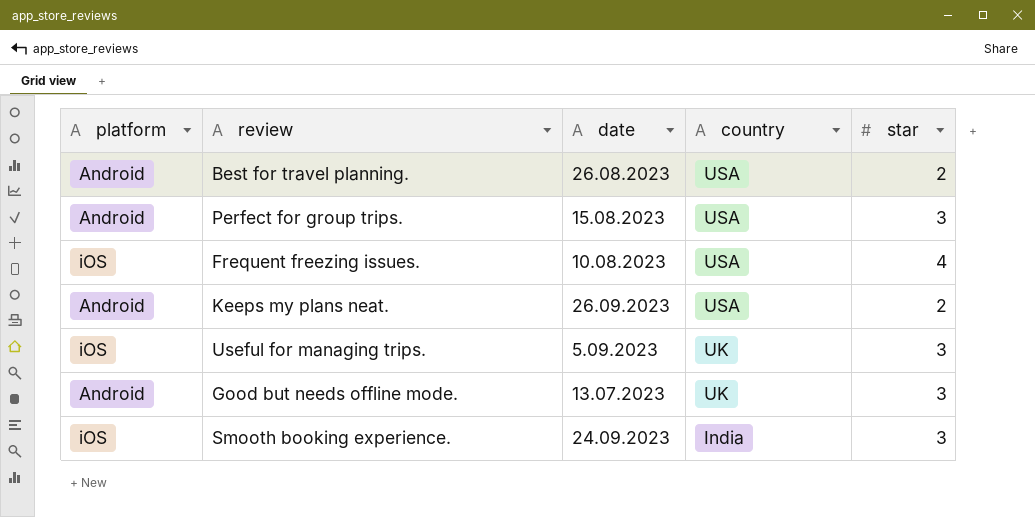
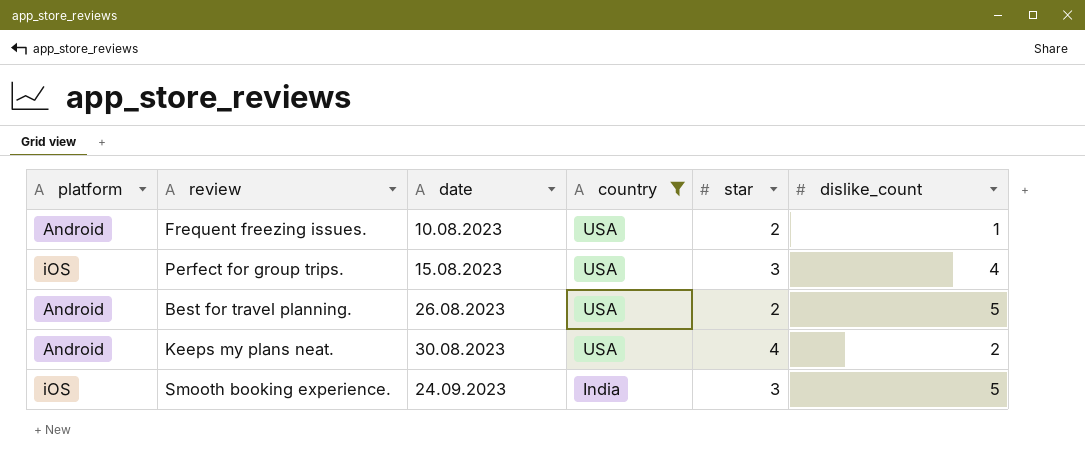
filter: none -> country != UK
row order: country descending -> date ascending
column dislike_count | position: none -> 6
Frequent freezing issues. | platform: iOS -> Android
Frequent freezing issues. | star: 4 -> 2
Perfect for group trips. | platform: Android -> iOS
Keeps my plans neat. | date: 26.09.2023 -> 30.08.2023
Keeps my plans neat. | star: 2 -> 4

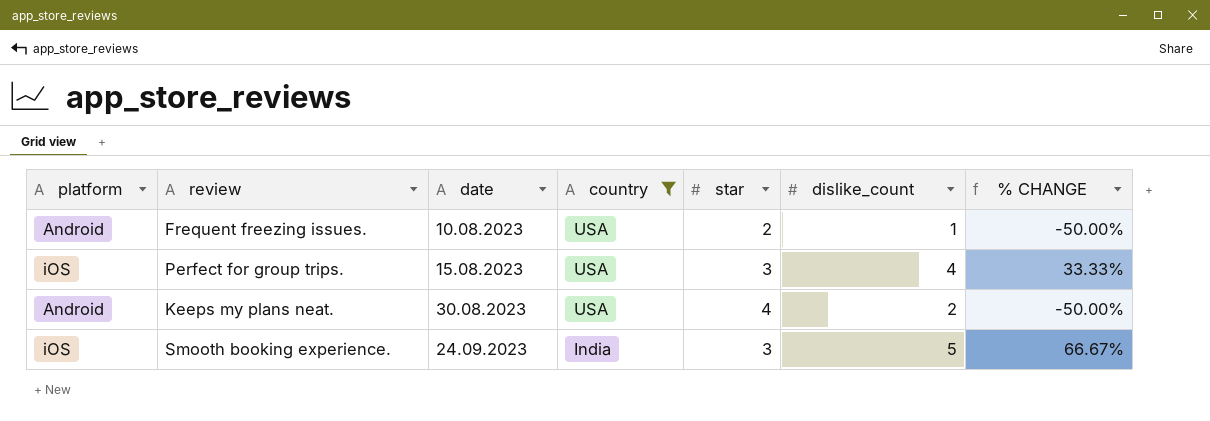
column % CHANGE | formula: none -> ([dislike_count] - [star]) / [star]
row Best for travel planning.: Android | 26.08.2023 | USA | 2 | 5 -> none

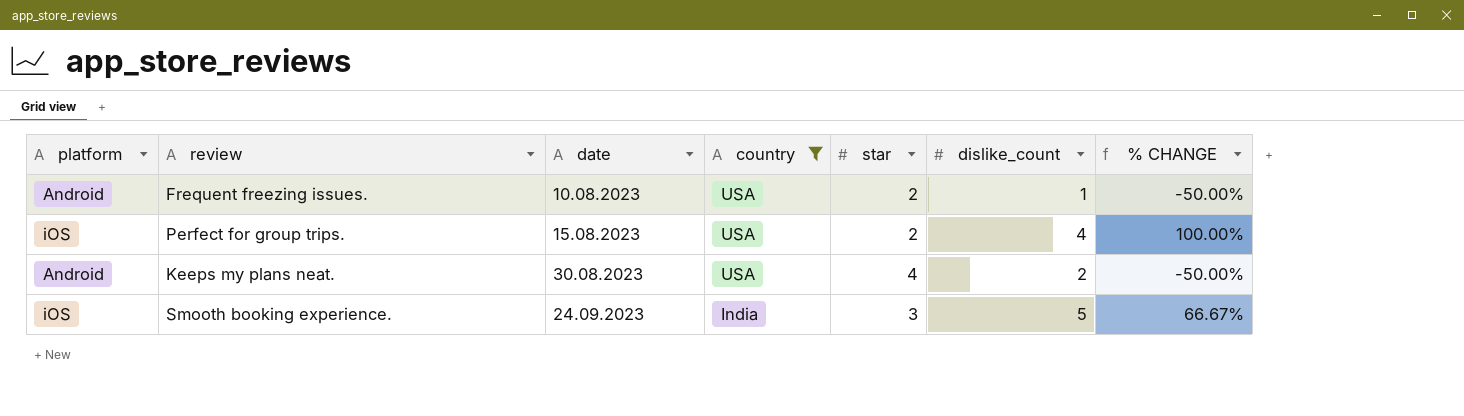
Perfect for group trips. | star: 3 -> 2
Perfect for group trips. | % CHANGE: 33.33% -> 100.00%

